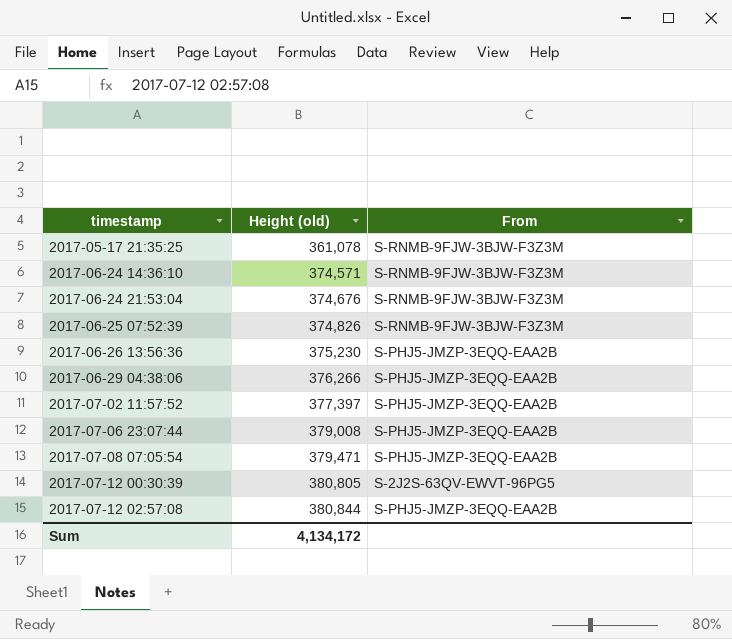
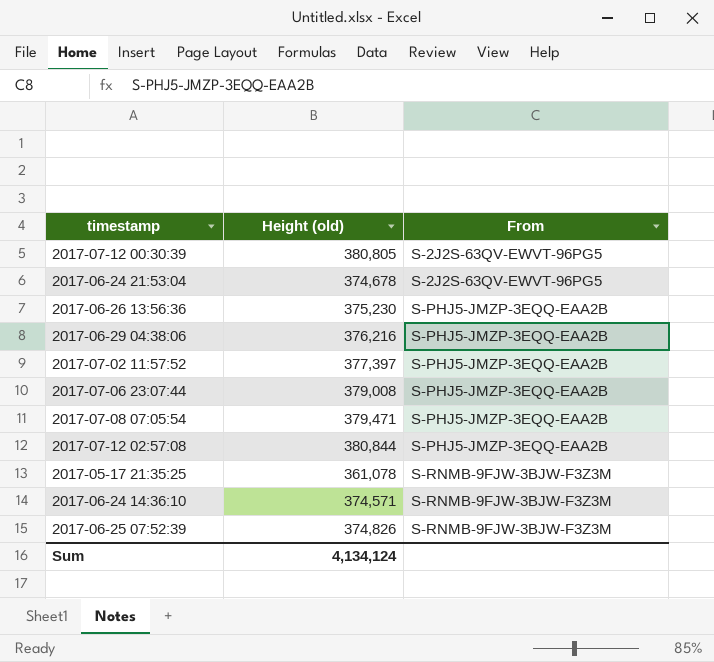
row order: timestamp ascending -> From ascending
2017-06-24 21:53:04 | Height (old): 374,676 -> 374,678
2017-06-24 21:53:04 | From: S-RNMB-9FJW-3BJW-F3Z3M -> S-2J2S-63QV-EWVT-96PG5
2017-06-29 04:38:06 | Height (old): 376,266 -> 376,216
Sum | Height (old): 4,134,172 -> 4,134,124

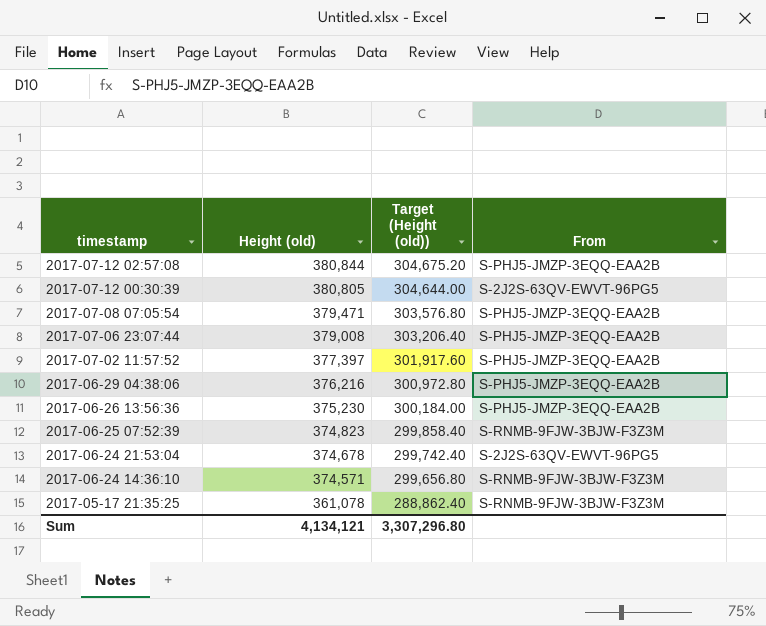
row order: From ascending -> timestamp descending
column Target (Height (old)) | formula: none -> [Height (old)] * 0.8
2017-06-25 07:52:39 | Height (old): 374,826 -> 374,823
Sum | Height (old): 4,134,124 -> 4,134,121

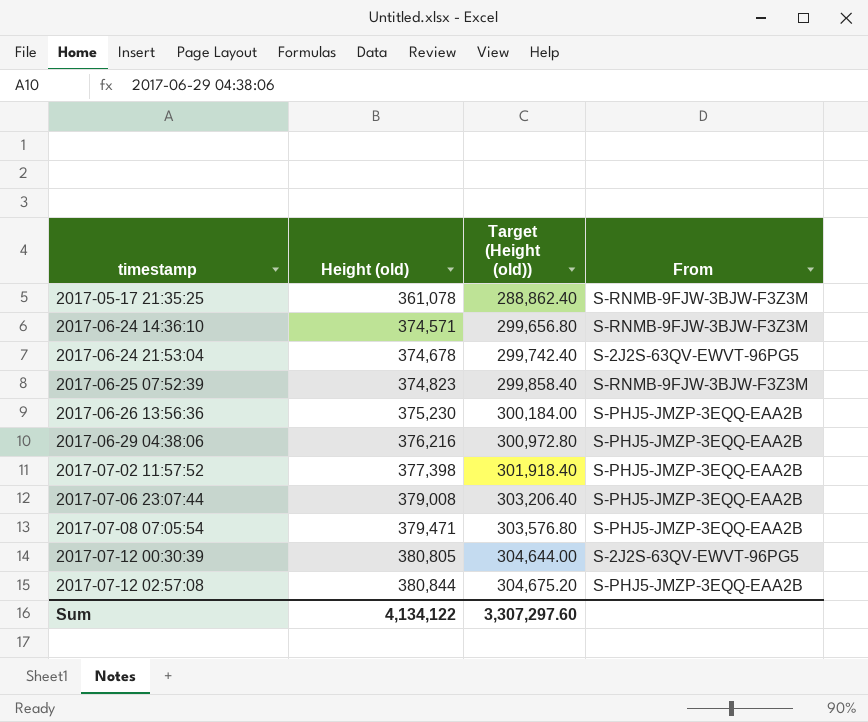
row order: timestamp descending -> timestamp ascending
2017-07-02 11:57:52 | Height (old): 377,397 -> 377,398
2017-07-02 11:57:52 | Target (Height (old)): 301,917.60 -> 301,918.40
Sum | Height (old): 4,134,121 -> 4,134,122
Sum | Target (Height (old)): 3,307,296.80 -> 3,307,297.60

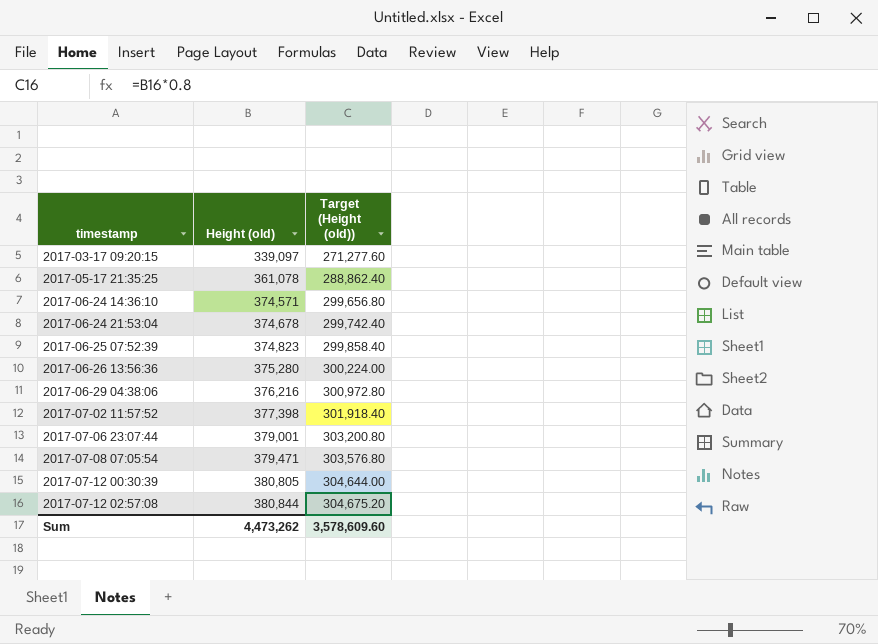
column From | position: 4 -> none
row 2017-03-17 09:20:15: none -> 339,097 | 271,277.60
2017-06-26 13:56:36 | Height (old): 375,230 -> 375,280
2017-06-26 13:56:36 | Target (Height (old)): 300,184.00 -> 300,224.00
2017-07-06 23:07:44 | Height (old): 379,008 -> 379,001
2017-07-06 23:07:44 | Target (Height (old)): 303,206.40 -> 303,200.80
Sum | Height (old): 4,134,122 -> 4,473,262
Sum | Target (Height (old)): 3,307,297.60 -> 3,578,609.60

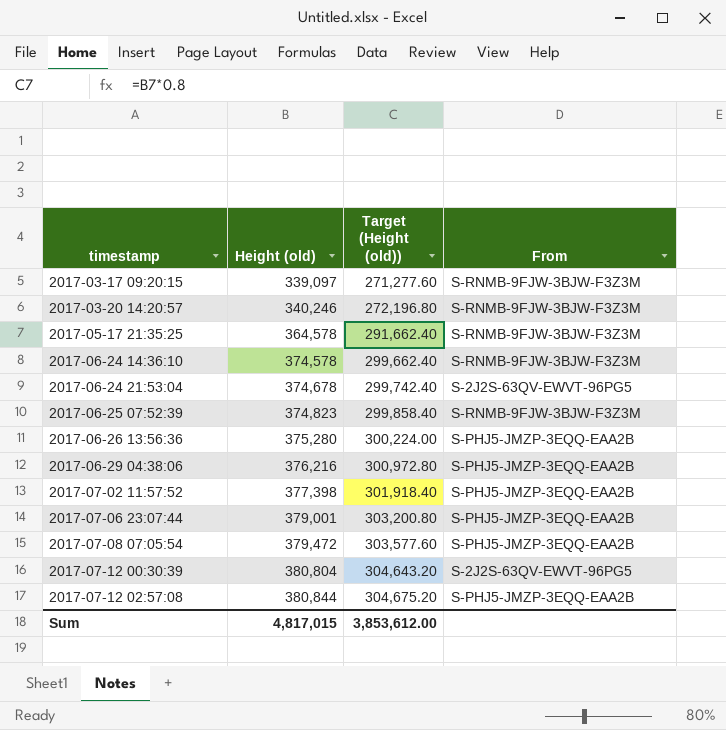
column From | position: none -> 4
row 2017-03-20 14:20:57: none -> 340,246 | 272,196.80 | S-RNMB-9FJW-3BJW-F3Z3M
2017-05-17 21:35:25 | Height (old): 361,078 -> 364,578
2017-05-17 21:35:25 | Target (Height (old)): 288,862.40 -> 291,662.40
2017-06-24 14:36:10 | Height (old): 374,571 -> 374,578
2017-06-24 14:36:10 | Target (Height (old)): 299,656.80 -> 299,662.40
2017-07-08 07:05:54 | Height (old): 379,471 -> 379,472
2017-07-08 07:05:54 | Target (Height (old)): 303,576.80 -> 303,577.60
2017-07-12 00:30:39 | Height (old): 380,805 -> 380,804
2017-07-12 00:30:39 | Target (Height (old)): 304,644.00 -> 304,643.20
Sum | Height (old): 4,473,262 -> 4,817,015
Sum | Target (Height (old)): 3,578,609.60 -> 3,853,612.00

